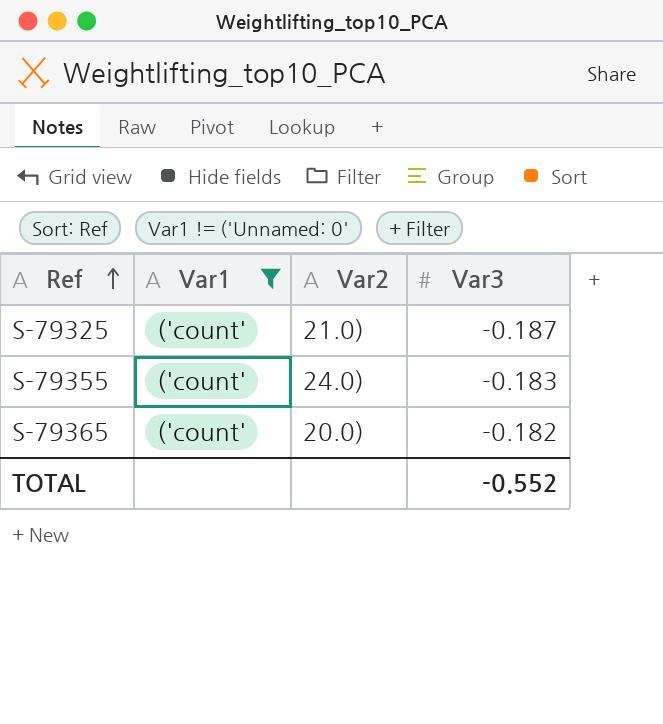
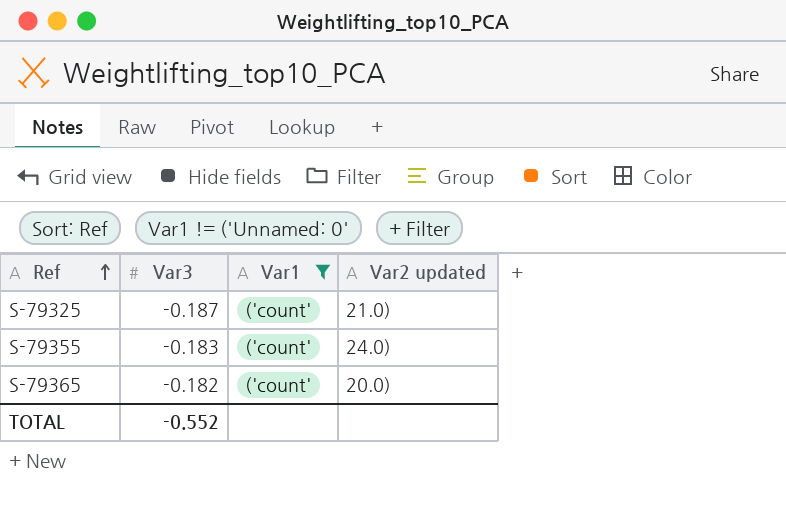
column Var3 | position: 4 -> 2
column name: Var2 -> Var2 updated

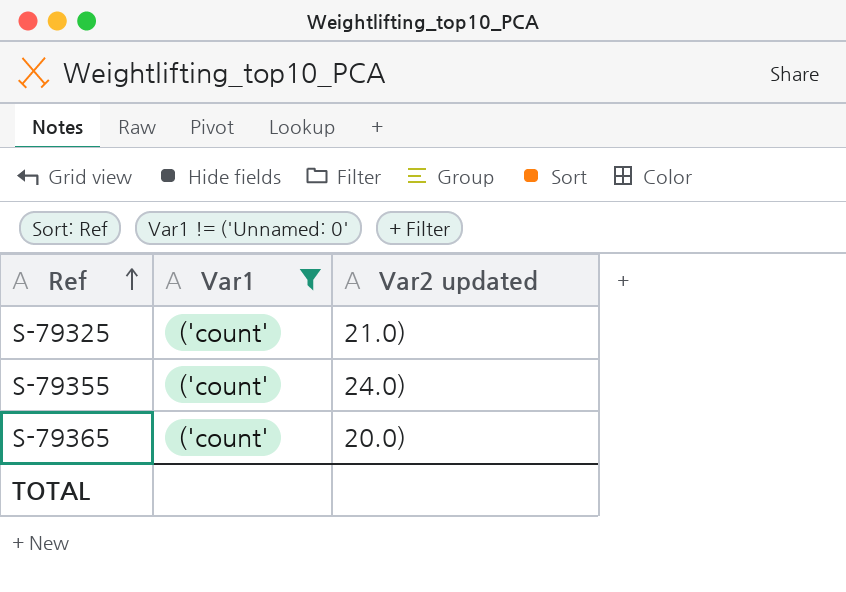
column Var3 | position: 2 -> none

